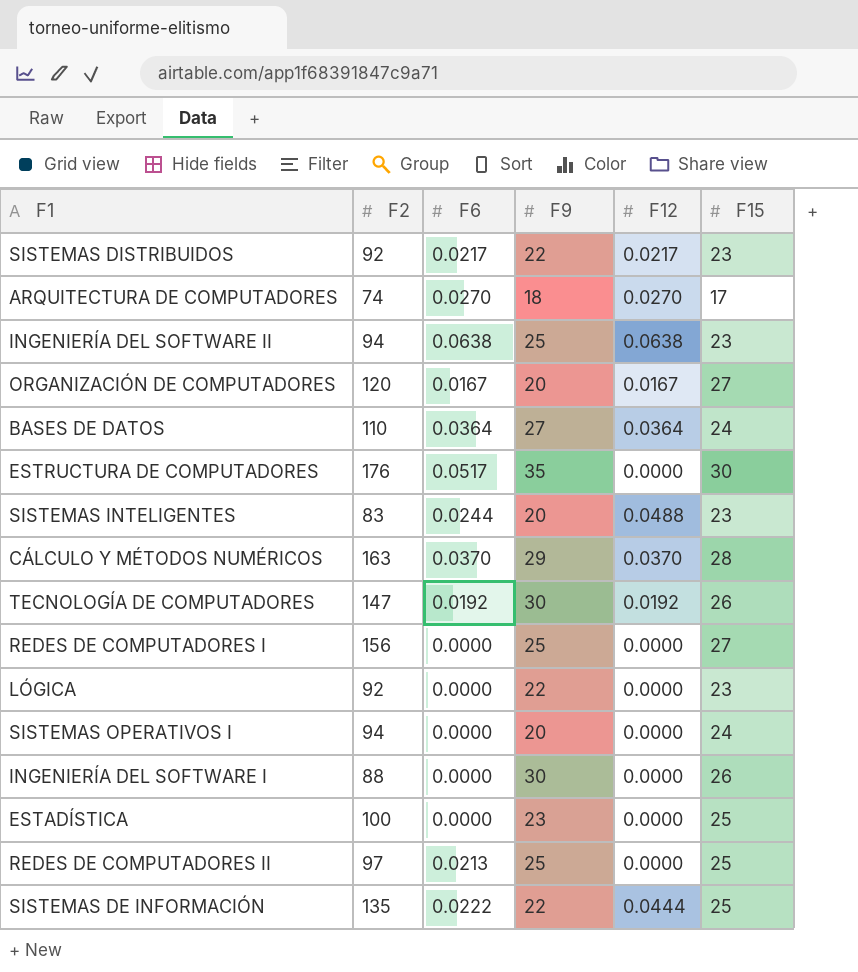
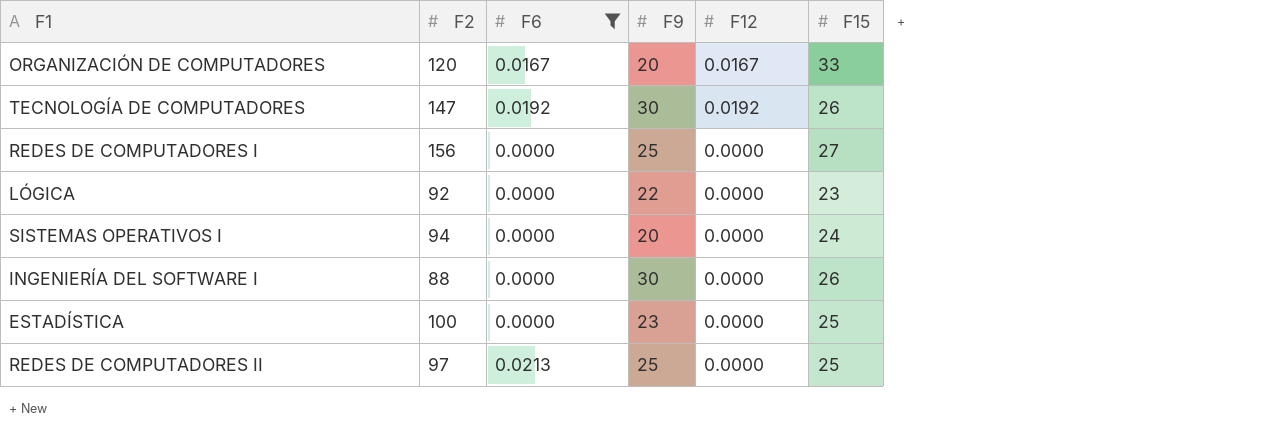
filter: none -> F6 <= 0.0213
ORGANIZACIÓN DE COMPUTADORES | F15: 27 -> 33

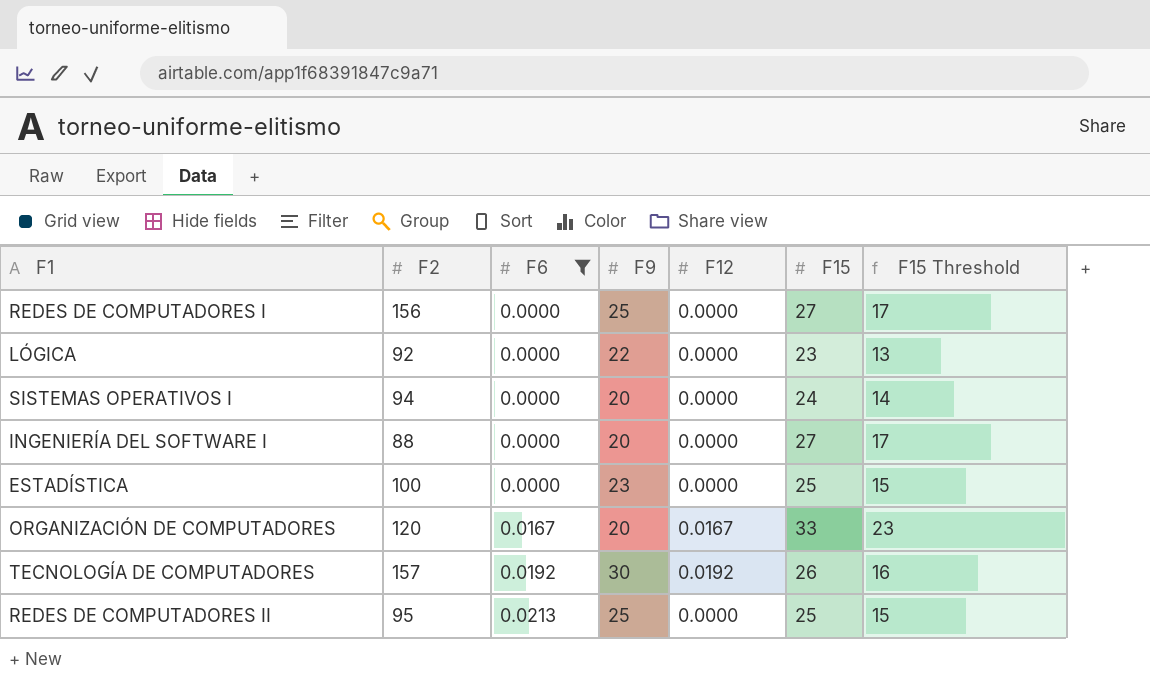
row order: none -> F6 ascending
column F15 Threshold | formula: none -> [F15] - 10
INGENIERÍA DEL SOFTWARE I | F9: 30 -> 20
INGENIERÍA DEL SOFTWARE I | F15: 26 -> 27
TECNOLOGÍA DE COMPUTADORES | F2: 147 -> 157
REDES DE COMPUTADORES II | F2: 97 -> 95

